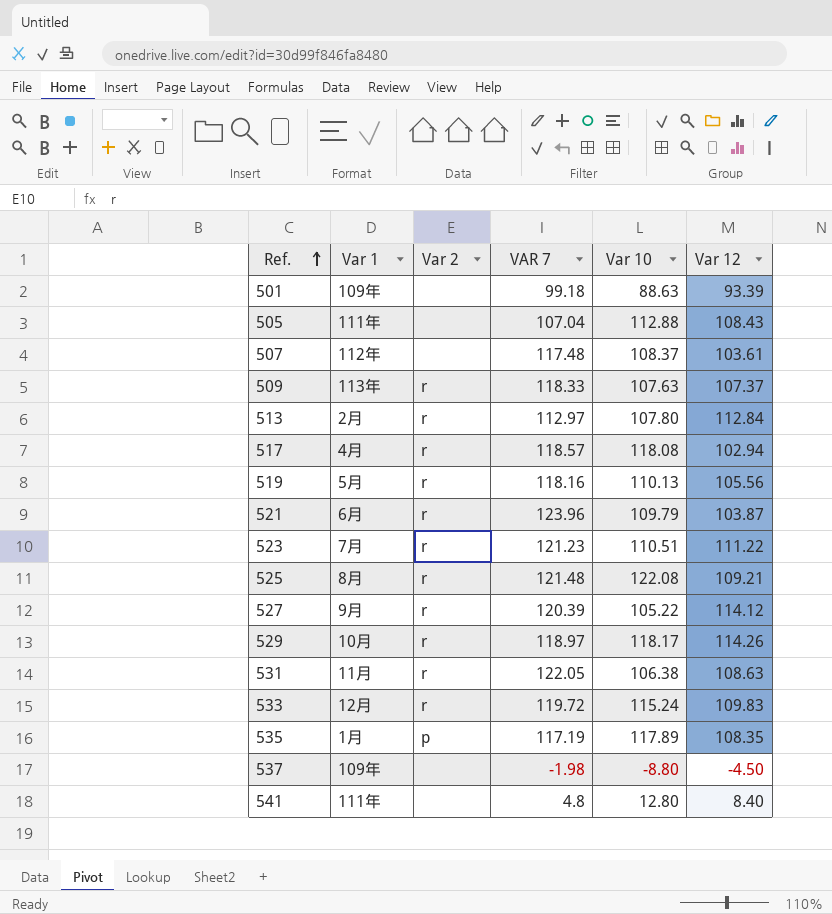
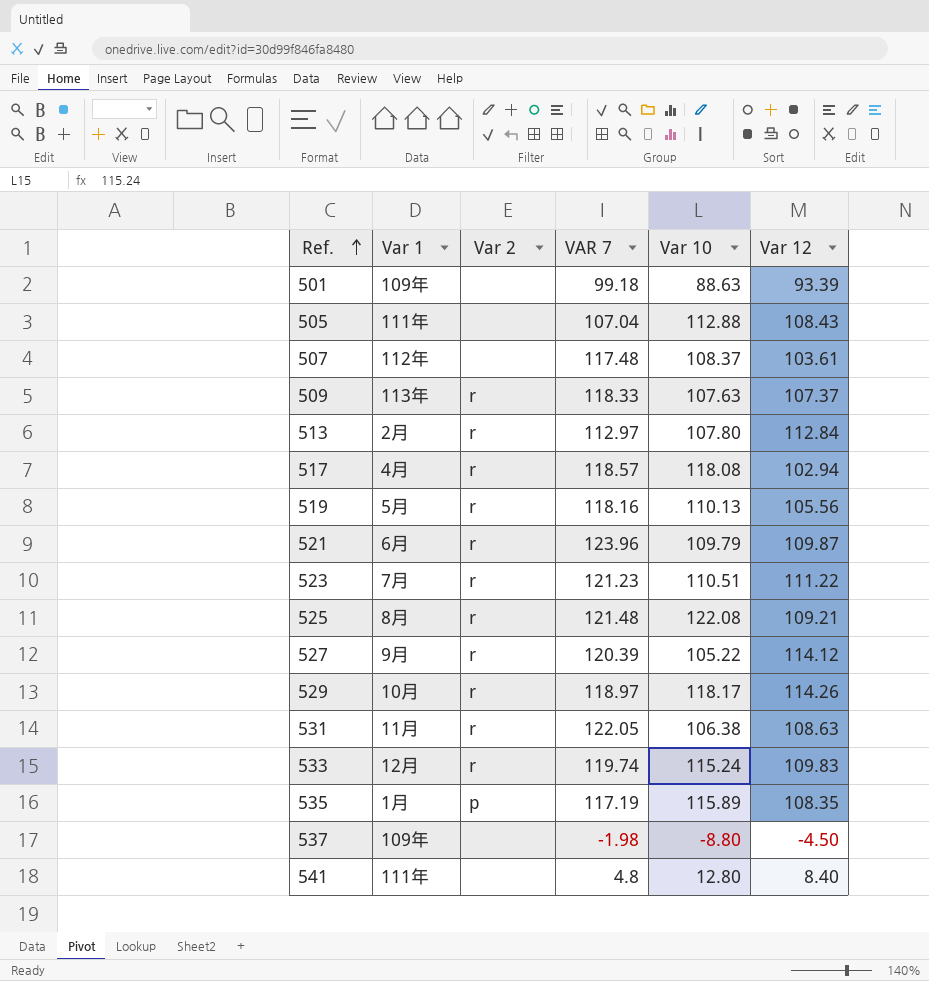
521 | Var 12: 103.87 -> 109.87
533 | VAR 7: 119.72 -> 119.74
535 | Var 10: 117.89 -> 115.89

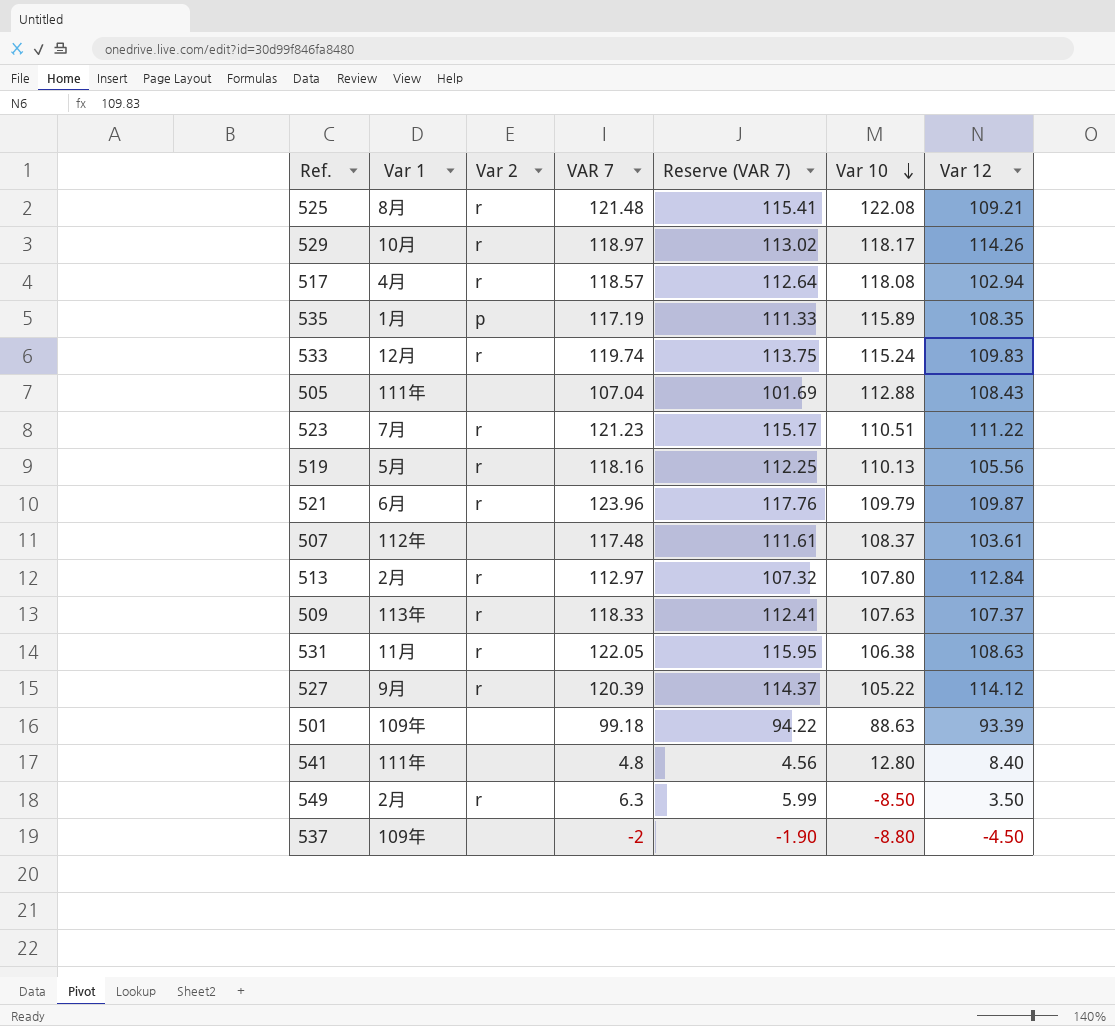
row order: Ref. ascending -> Var 10 descending
column Reserve (VAR 7) | formula: none -> [VAR 7] * 0.95
row 549: none -> 2月 | r | 6.3 | 5.99 | -8.50 | 3.50
537 | VAR 7: -1.98 -> -2

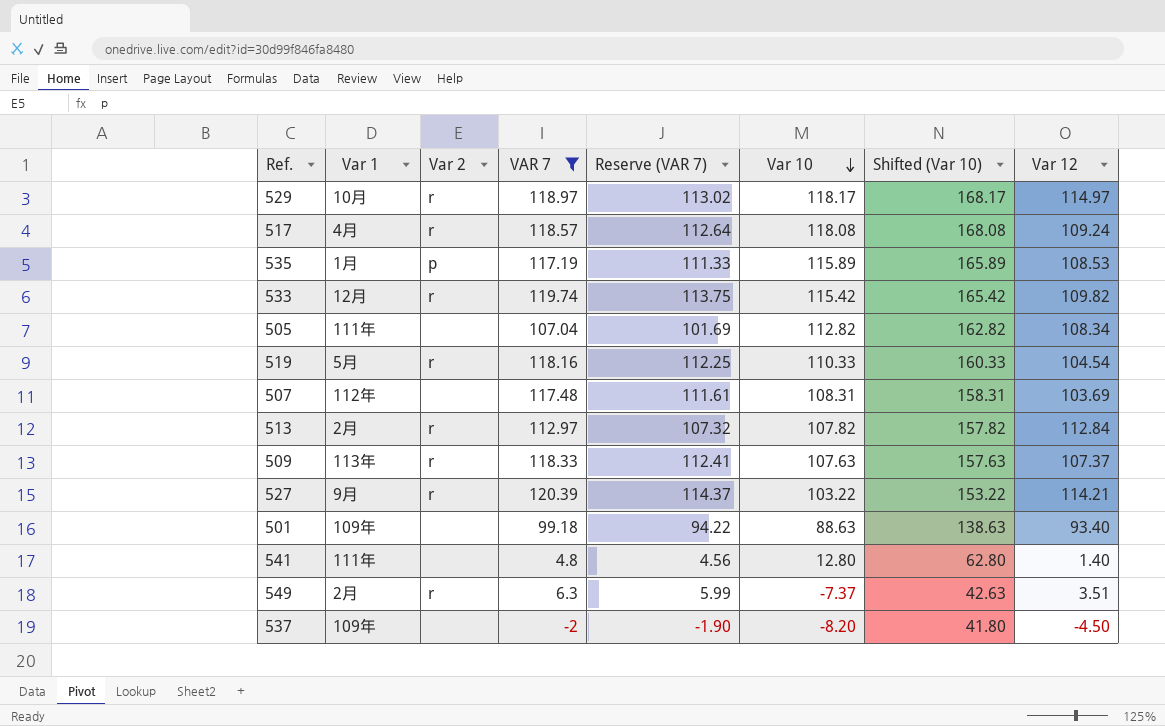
filter: none -> VAR 7 <= 120.39
column Shifted (Var 10) | formula: none -> [Var 10] + 50
529 | Var 12: 114.26 -> 114.97
517 | Var 12: 102.94 -> 109.24
535 | Var 12: 108.35 -> 108.53
533 | Var 10: 115.24 -> 115.42
533 | Var 12: 109.83 -> 109.82
505 | Var 10: 112.88 -> 112.82
505 | Var 12: 108.43 -> 108.34
519 | Var 10: 110.13 -> 110.33
519 | Var 12: 105.56 -> 104.54
507 | Var 10: 108.37 -> 108.31
507 | Var 12: 103.61 -> 103.69
513 | Var 10: 107.80 -> 107.82
527 | Var 10: 105.22 -> 103.22
527 | Var 12: 114.12 -> 114.21
501 | Var 12: 93.39 -> 93.40
541 | Var 12: 8.40 -> 1.40
549 | Var 10: -8.50 -> -7.37
549 | Var 12: 3.50 -> 3.51
537 | Var 10: -8.80 -> -8.20

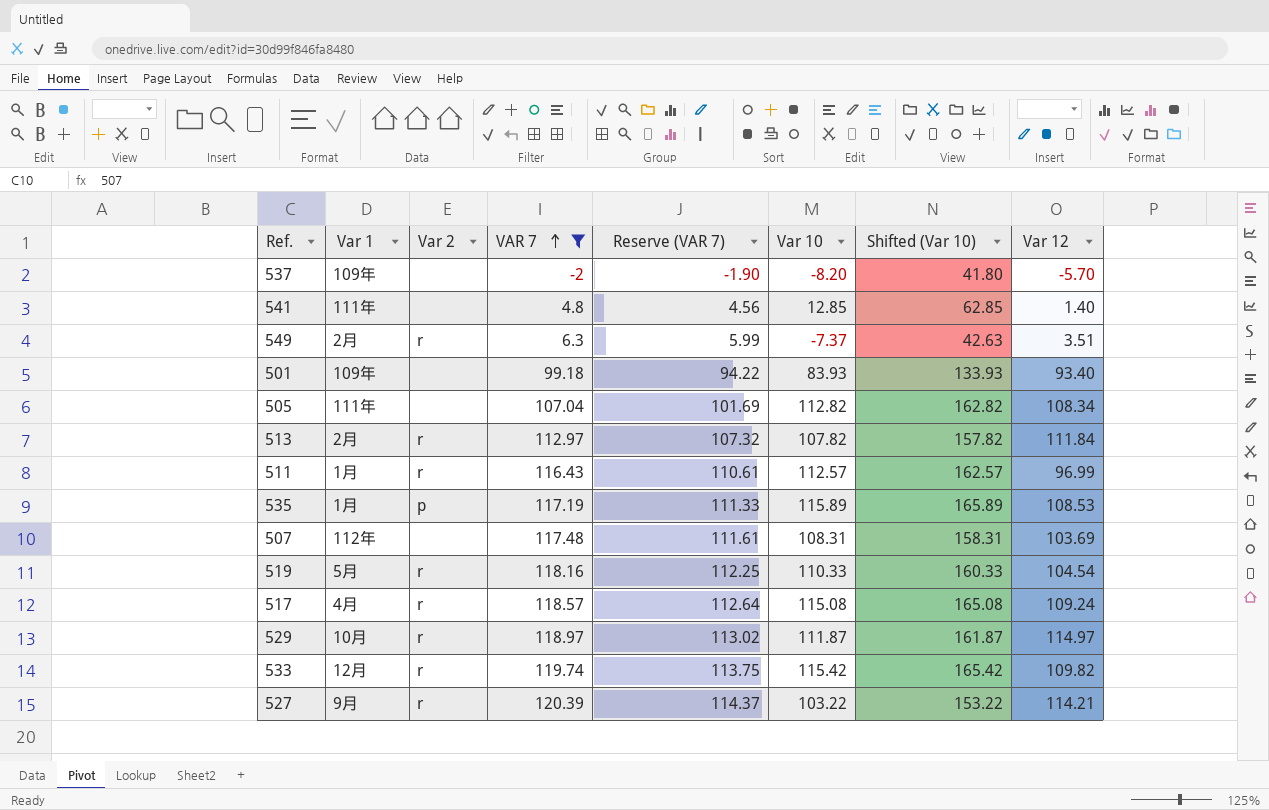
row order: Var 10 descending -> VAR 7 ascending
row 509: 113年 | r | 118.33 | 112.41 | 107.63 | 157.63 | 107.37 -> none
537 | Var 12: -4.50 -> -5.70
541 | Var 10: 12.80 -> 12.85
541 | Shifted (Var 10): 62.80 -> 62.85
501 | Var 10: 88.63 -> 83.93
501 | Shifted (Var 10): 138.63 -> 133.93
513 | Var 12: 112.84 -> 111.84
row 511: none -> 1月 | r | 116.43 | 110.61 | 112.57 | 162.57 | 96.99
517 | Var 10: 118.08 -> 115.08
517 | Shifted (Var 10): 168.08 -> 165.08
529 | Var 10: 118.17 -> 111.87
529 | Shifted (Var 10): 168.17 -> 161.87

